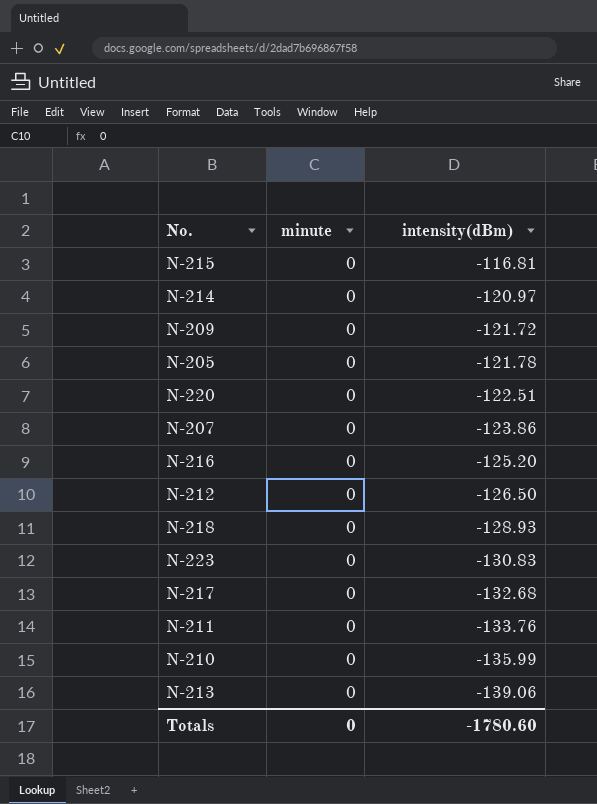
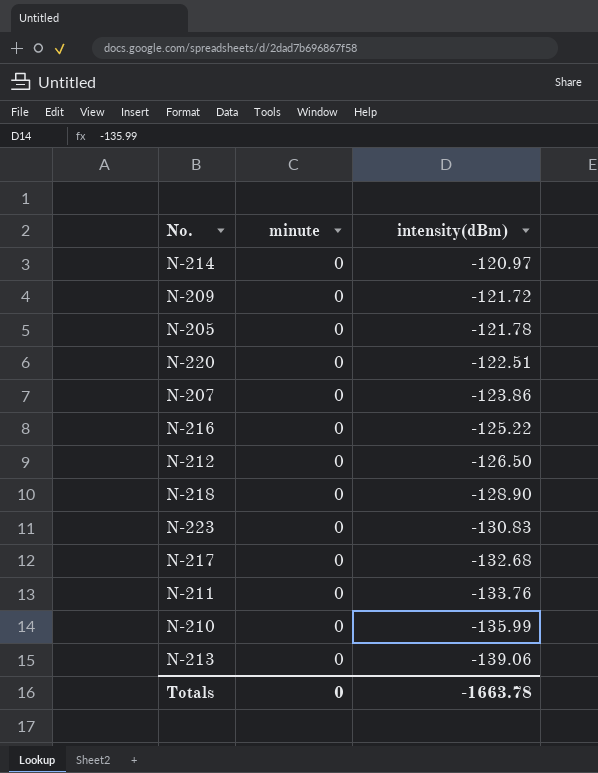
row N-215: 0 | -116.81 -> none
N-216 | intensity(dBm): -125.20 -> -125.22
N-218 | intensity(dBm): -128.93 -> -128.90
Totals | intensity(dBm): -1780.60 -> -1663.78

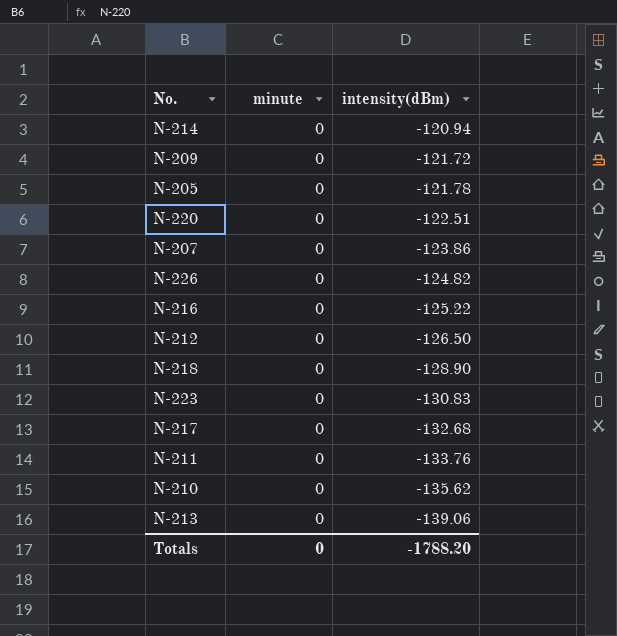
N-214 | intensity(dBm): -120.97 -> -120.94
row N-226: none -> 0 | -124.82
N-210 | intensity(dBm): -135.99 -> -135.62
Totals | intensity(dBm): -1663.78 -> -1788.20

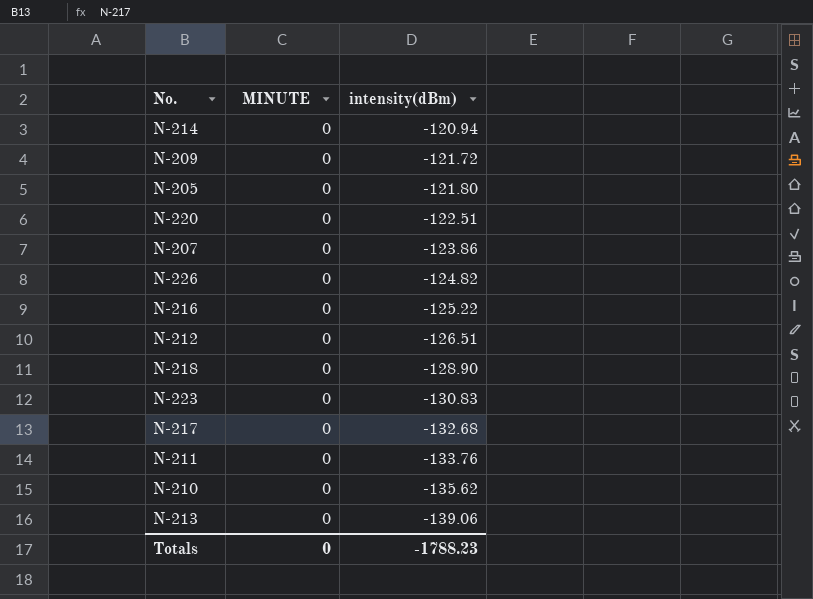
column name: minute -> MINUTE
N-205 | intensity(dBm): -121.78 -> -121.80
N-212 | intensity(dBm): -126.50 -> -126.51
Totals | intensity(dBm): -1788.20 -> -1788.23

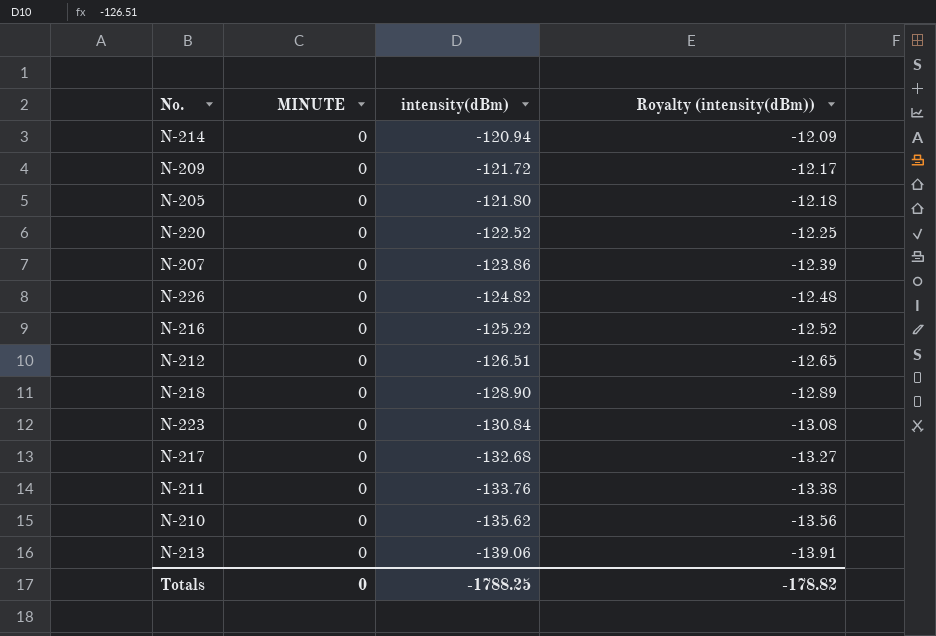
column Royalty (intensity(dBm)) | formula: none -> [intensity(dBm)] * 0.1
N-220 | intensity(dBm): -122.51 -> -122.52
N-223 | intensity(dBm): -130.83 -> -130.84
Totals | intensity(dBm): -1788.23 -> -1788.25

